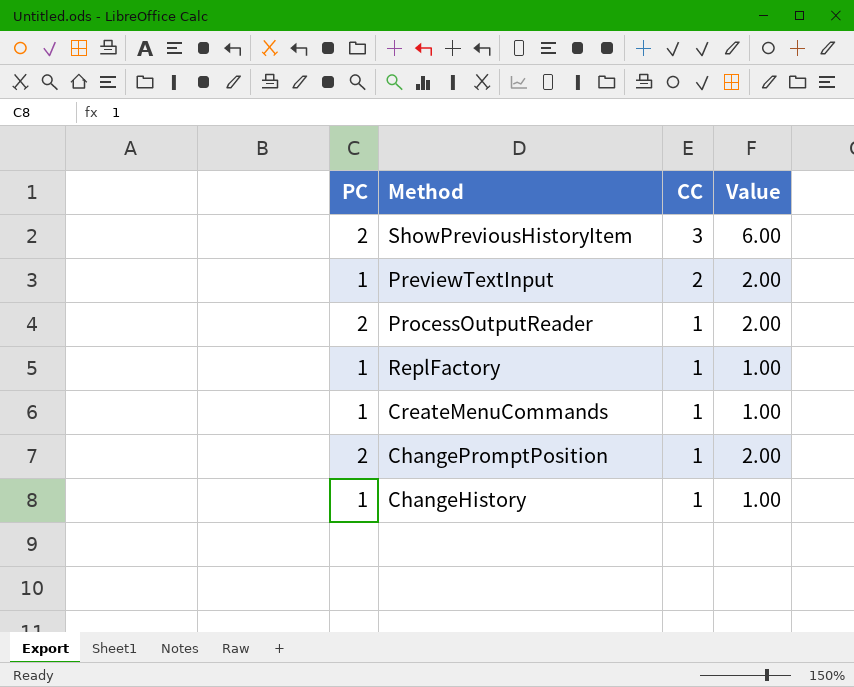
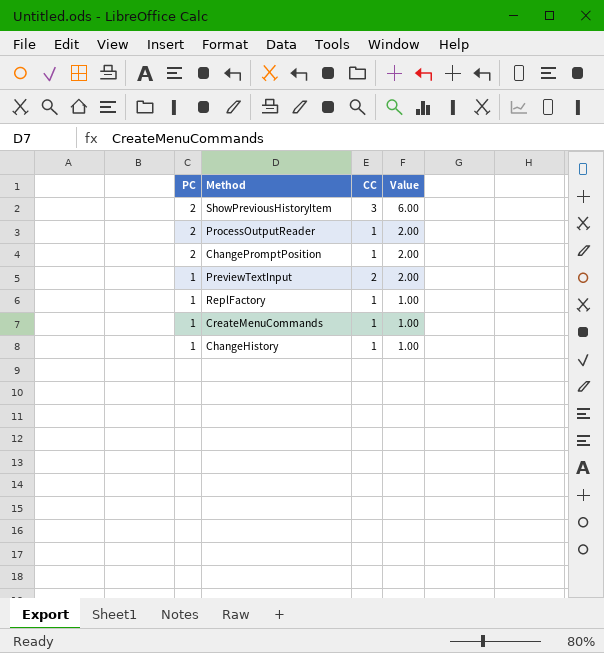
row order: CC descending -> PC descending

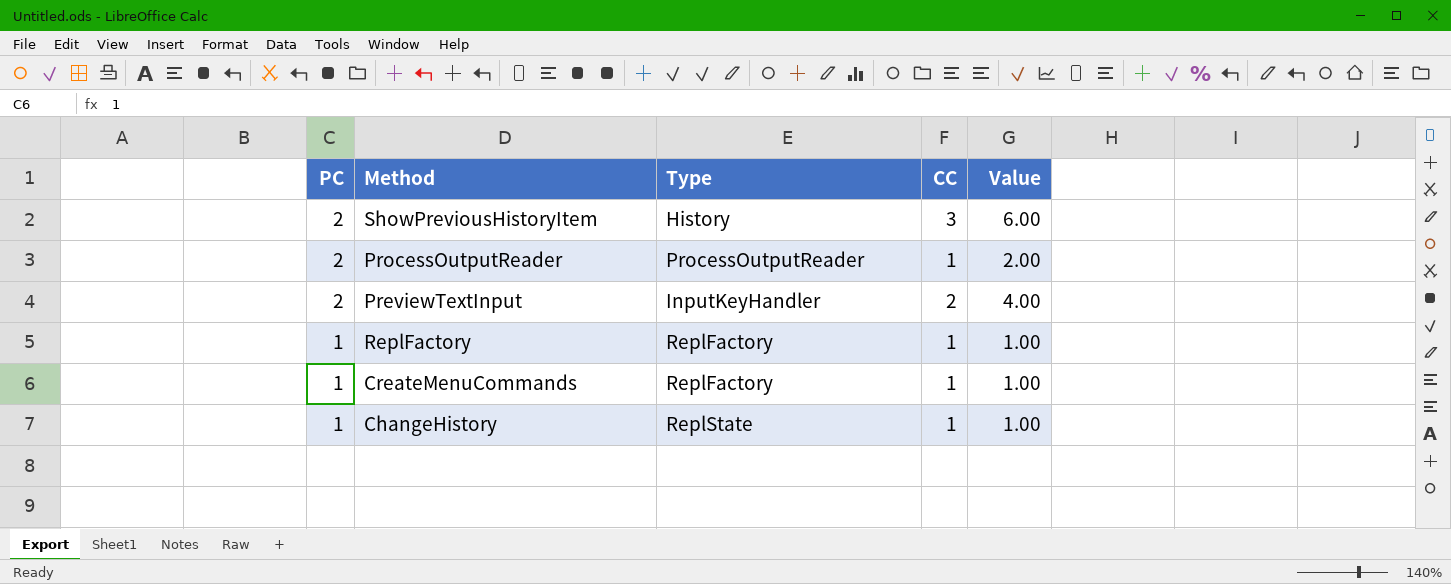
column Type | position: none -> 3
row ChangePromptPosition: 2 | 1 | 2.00 -> none
PreviewTextInput | PC: 1 -> 2
PreviewTextInput | Value: 2.00 -> 4.00

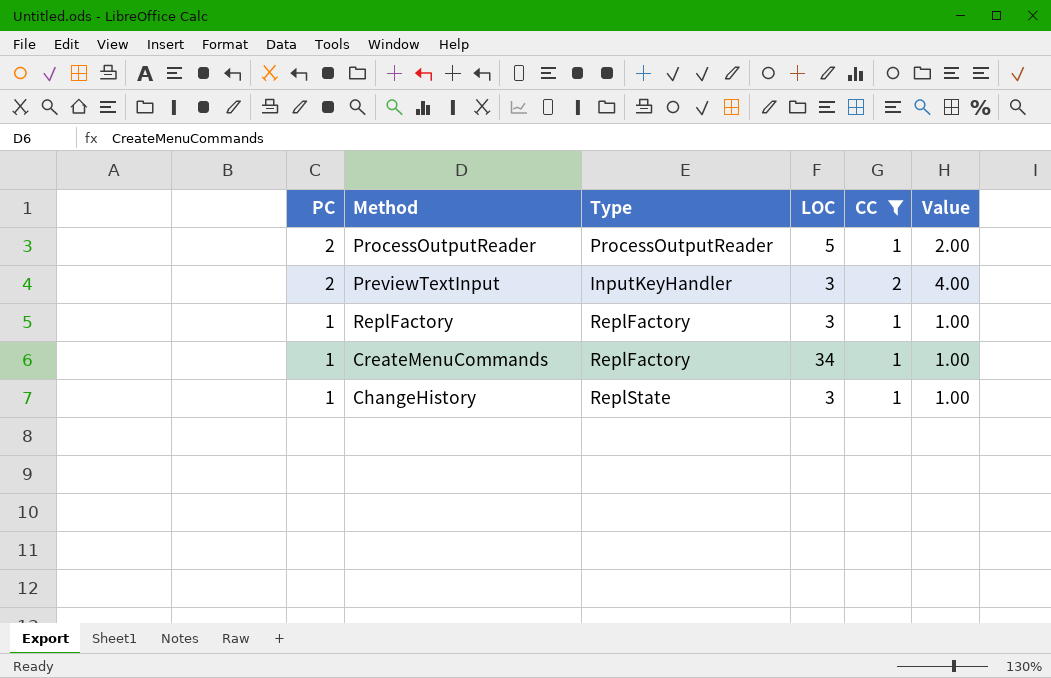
filter: none -> CC != 3
column LOC | position: none -> 4

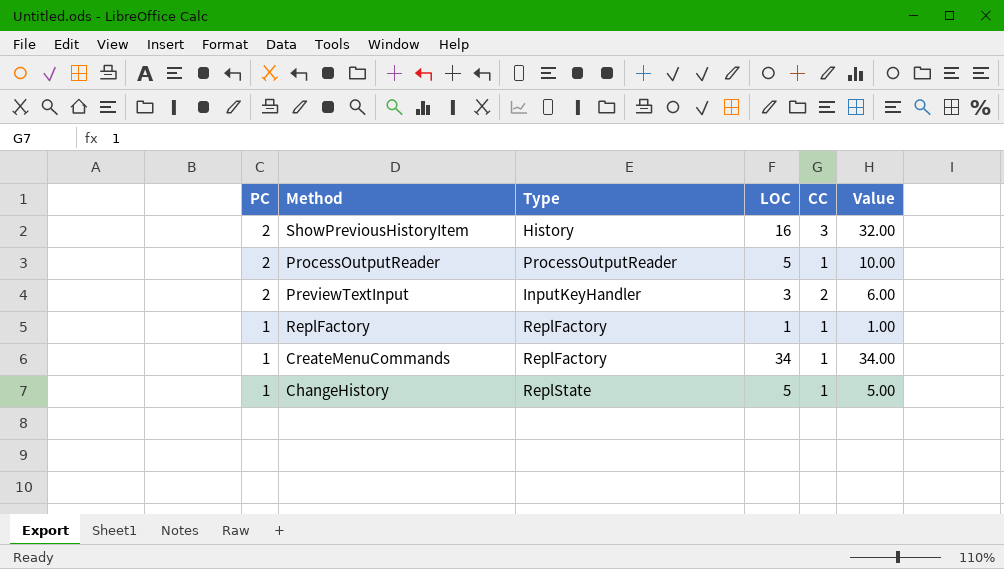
filter: CC != 3 -> none
column Value | formula: [PC] * [CC] -> [PC] * [LOC]
ReplFactory | LOC: 3 -> 1
ChangeHistory | LOC: 3 -> 5

